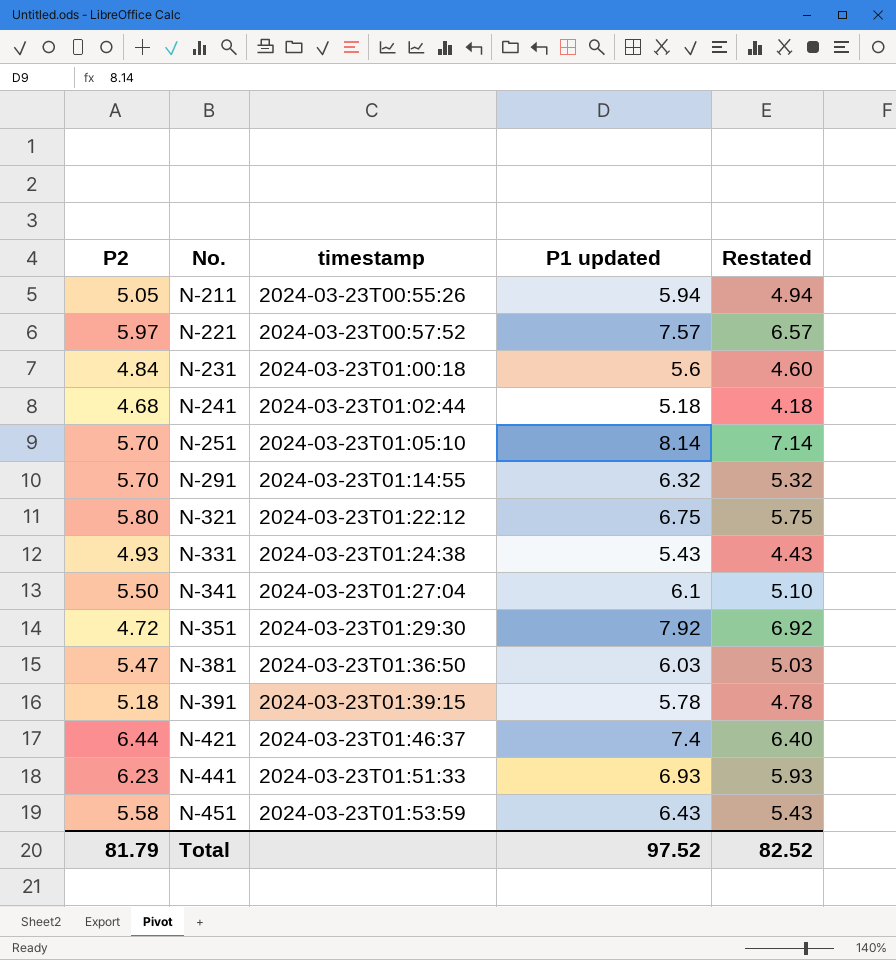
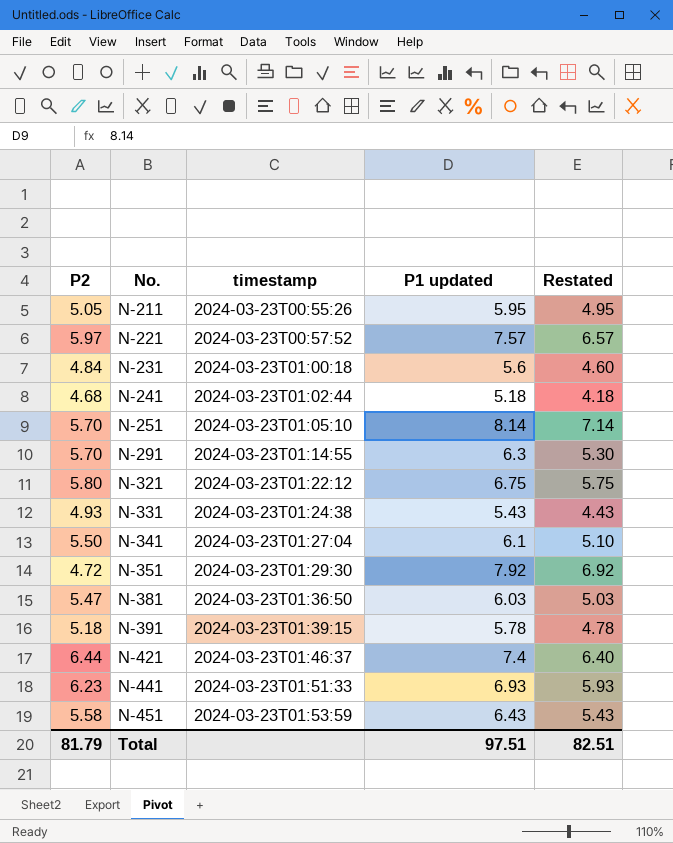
N-211 | P1 updated: 5.94 -> 5.95
N-211 | Restated: 4.94 -> 4.95
N-291 | P1 updated: 6.32 -> 6.3
N-291 | Restated: 5.32 -> 5.30
Total | P1 updated: 97.52 -> 97.51
Total | Restated: 82.52 -> 82.51

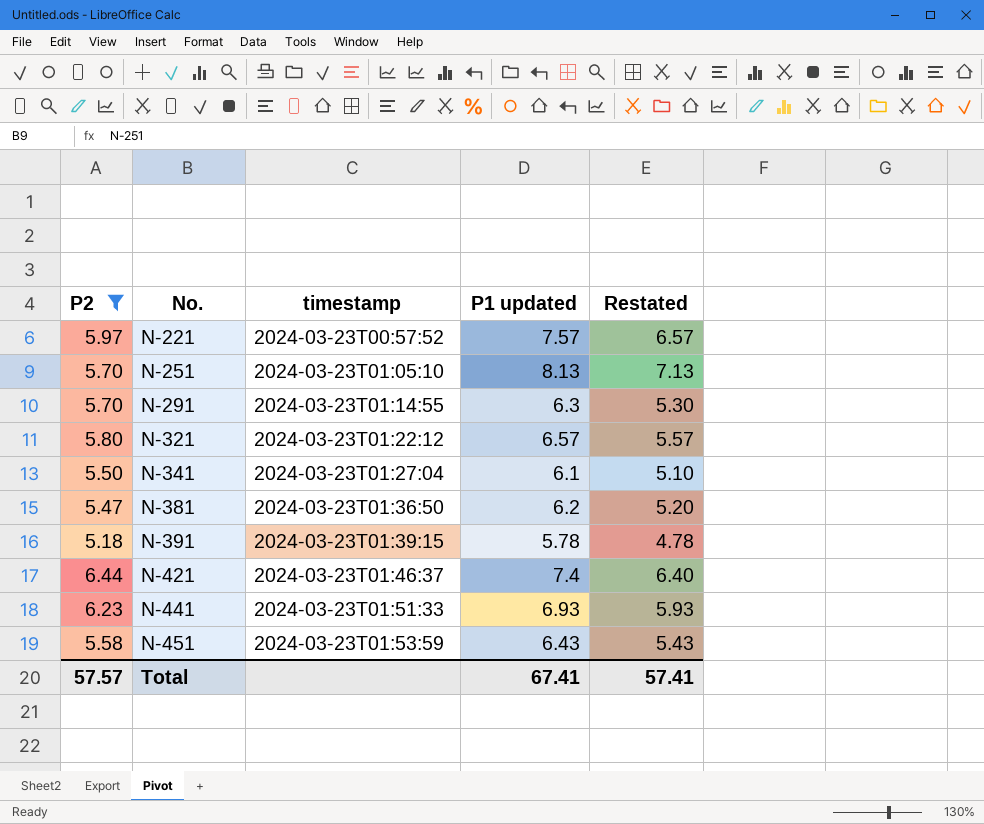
filter: none -> P2 >= 5.18
N-251 | P1 updated: 8.14 -> 8.13
N-251 | Restated: 7.14 -> 7.13
N-321 | P1 updated: 6.75 -> 6.57
N-321 | Restated: 5.75 -> 5.57
N-381 | P1 updated: 6.03 -> 6.2
N-381 | Restated: 5.03 -> 5.20
Total | P2: 81.79 -> 57.57
Total | P1 updated: 97.51 -> 67.41
Total | Restated: 82.51 -> 57.41

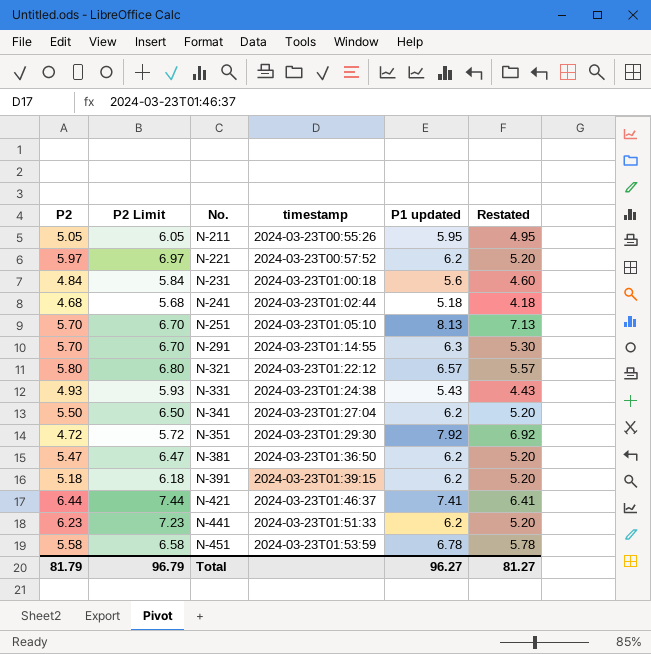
filter: P2 >= 5.18 -> none
column P2 Limit | formula: none -> [P2] + 1
N-221 | P1 updated: 7.57 -> 6.2
N-221 | Restated: 6.57 -> 5.20
N-341 | P1 updated: 6.1 -> 6.2
N-341 | Restated: 5.10 -> 5.20
N-391 | P1 updated: 5.78 -> 6.2
N-391 | Restated: 4.78 -> 5.20
N-421 | P1 updated: 7.4 -> 7.41
N-421 | Restated: 6.40 -> 6.41
N-441 | P1 updated: 6.93 -> 6.2
N-441 | Restated: 5.93 -> 5.20
N-451 | P1 updated: 6.43 -> 6.78
N-451 | Restated: 5.43 -> 5.78
Total | P2: 57.57 -> 81.79
Total | P1 updated: 67.41 -> 96.27
Total | Restated: 57.41 -> 81.27

